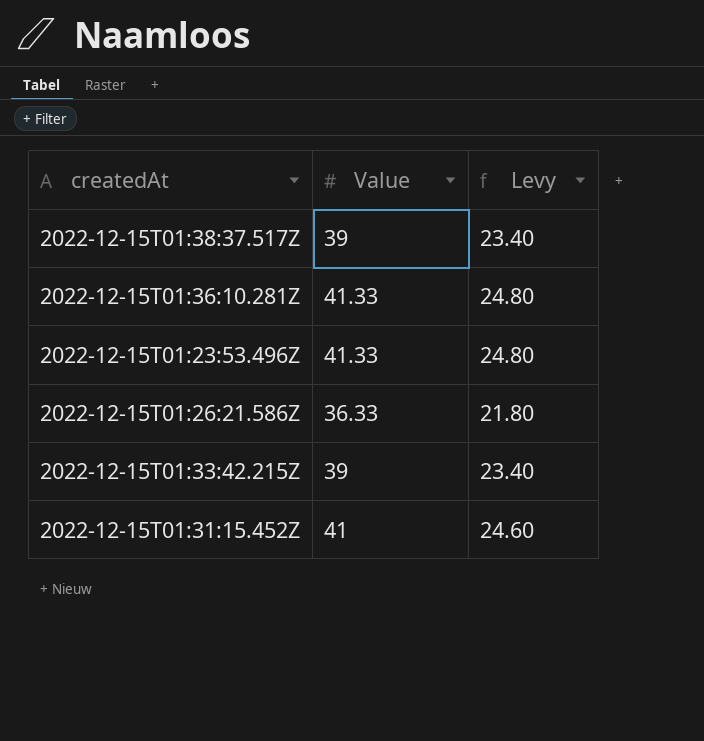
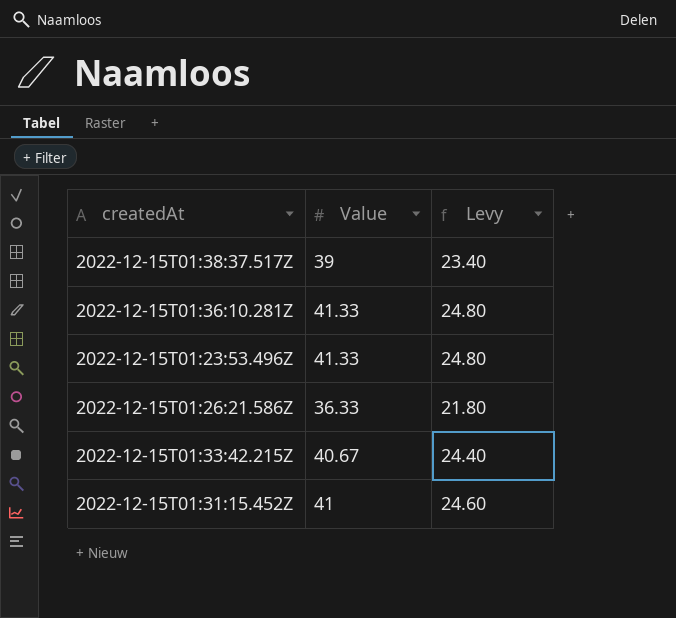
2022-12-15T01:33:42.215Z | Value: 39 -> 40.67
2022-12-15T01:33:42.215Z | Levy: 23.40 -> 24.40

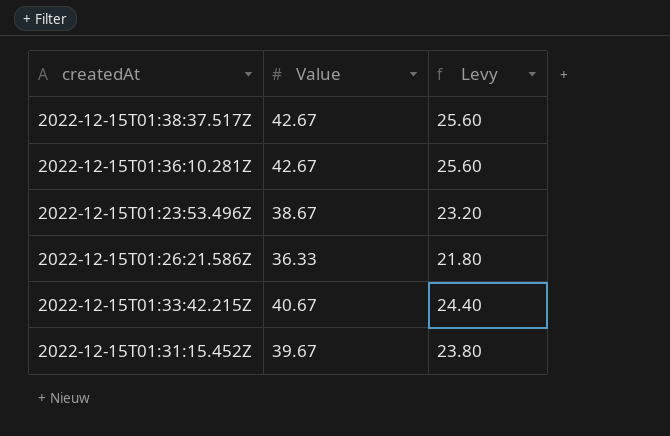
2022-12-15T01:38:37.517Z | Value: 39 -> 42.67
2022-12-15T01:38:37.517Z | Levy: 23.40 -> 25.60
2022-12-15T01:36:10.281Z | Value: 41.33 -> 42.67
2022-12-15T01:36:10.281Z | Levy: 24.80 -> 25.60
2022-12-15T01:23:53.496Z | Value: 41.33 -> 38.67
2022-12-15T01:23:53.496Z | Levy: 24.80 -> 23.20
2022-12-15T01:31:15.452Z | Value: 41 -> 39.67
2022-12-15T01:31:15.452Z | Levy: 24.60 -> 23.80

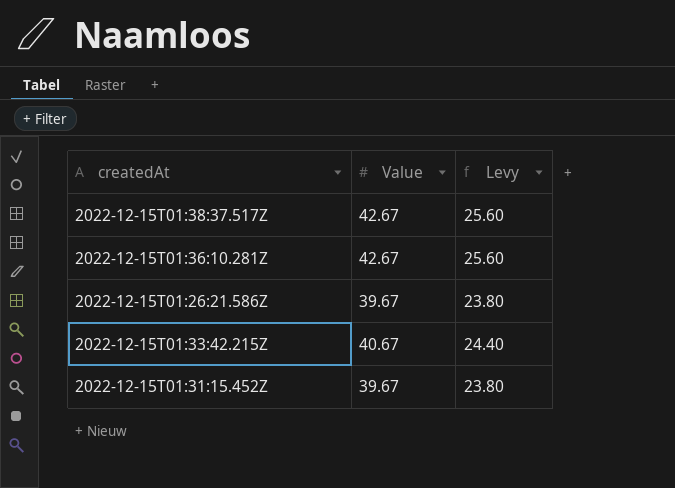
row 2022-12-15T01:23:53.496Z: 38.67 | 23.20 -> none
2022-12-15T01:26:21.586Z | Value: 36.33 -> 39.67
2022-12-15T01:26:21.586Z | Levy: 21.80 -> 23.80

